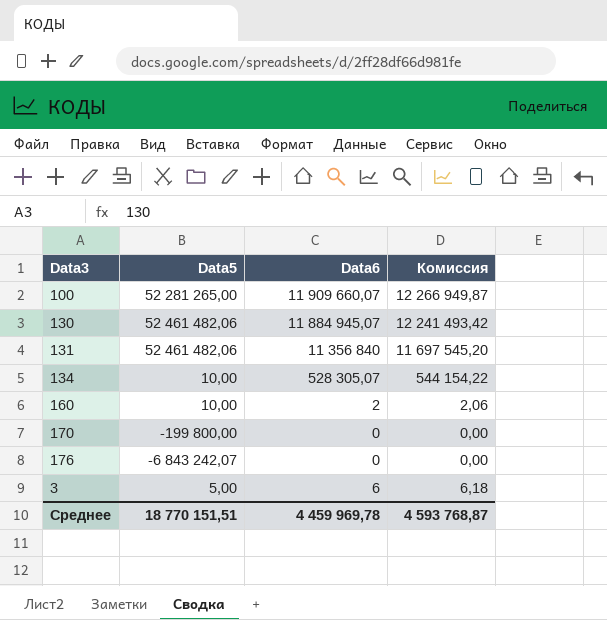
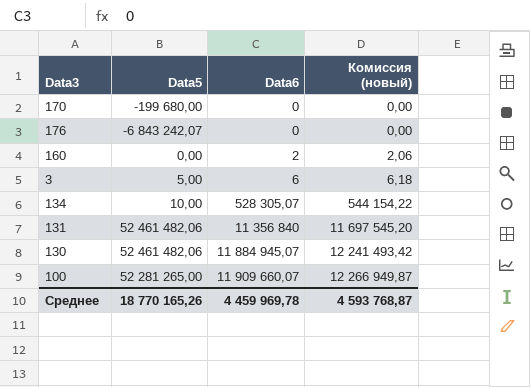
row order: none -> Data6 ascending
column name: Комиссия -> Комиссия (новый)
170 | Data5: -199 800,00 -> -199 680,00
160 | Data5: 10,00 -> 0,00
Среднее | Data5: 18 770 151,51 -> 18 770 165,26

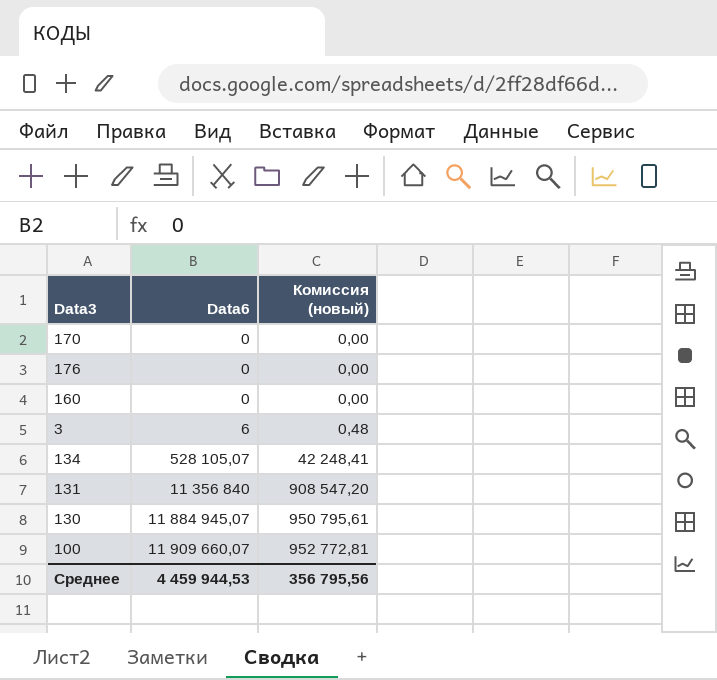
column Data5 | position: 2 -> none
column Комиссия (новый) | formula: [Data6] * 1,03 -> [Data6] * 0,08
160 | Data6: 2 -> 0
134 | Data6: 528 305,07 -> 528 105,07
Среднее | Data6: 4 459 969,78 -> 4 459 944,53
Среднее | Комиссия (новый): 4 593 768,87 -> 356 795,56

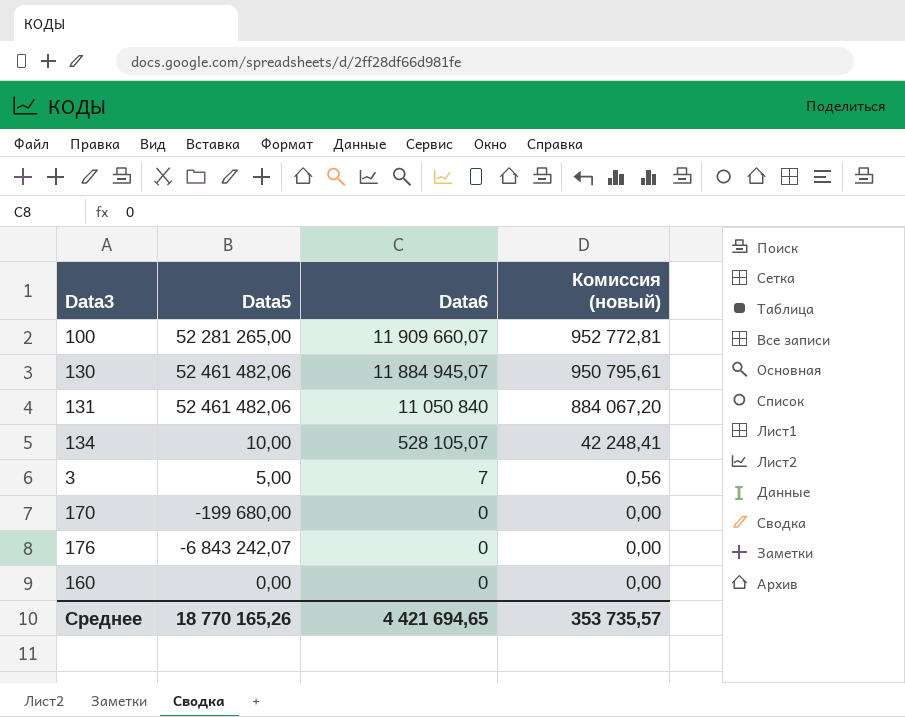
row order: Data6 ascending -> Data6 descending
column Data5 | position: none -> 2
131 | Data6: 11 356 840 -> 11 050 840
131 | Комиссия (новый): 908 547,20 -> 884 067,20
3 | Data6: 6 -> 7
3 | Комиссия (новый): 0,48 -> 0,56
Среднее | Data6: 4 459 944,53 -> 4 421 694,65
Среднее | Комиссия (новый): 356 795,56 -> 353 735,57

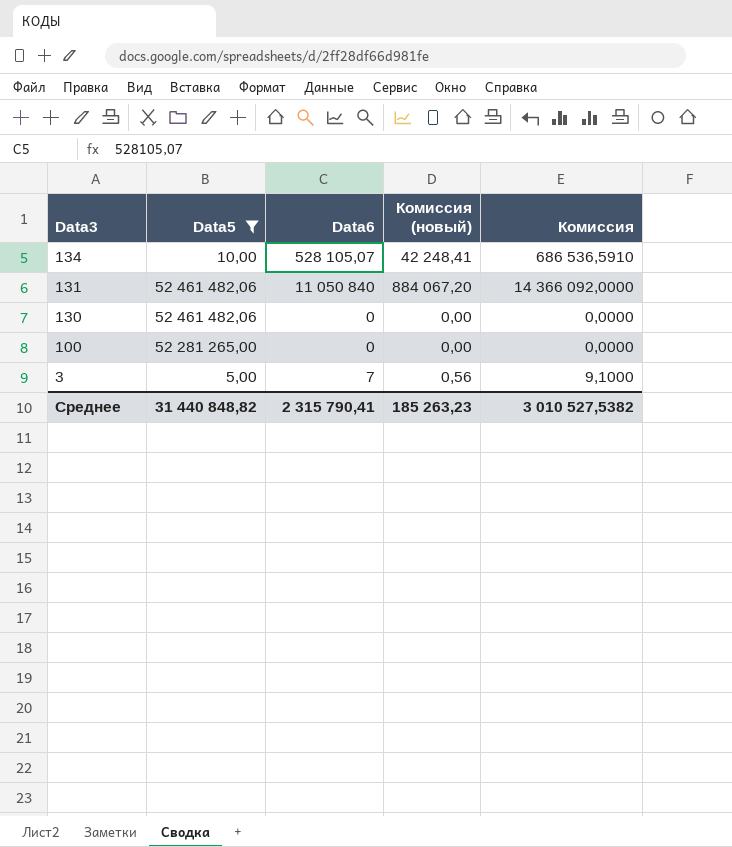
filter: none -> Data5 >= 5,00
row order: Data6 descending -> Data3 descending
column Комиссия | formula: none -> [Data6] * 1,3
130 | Data6: 11 884 945,07 -> 0
130 | Комиссия (новый): 950 795,61 -> 0,00
100 | Data6: 11 909 660,07 -> 0
100 | Комиссия (новый): 952 772,81 -> 0,00
Среднее | Data5: 18 770 165,26 -> 31 440 848,82
Среднее | Data6: 4 421 694,65 -> 2 315 790,41
Среднее | Комиссия (новый): 353 735,57 -> 185 263,23

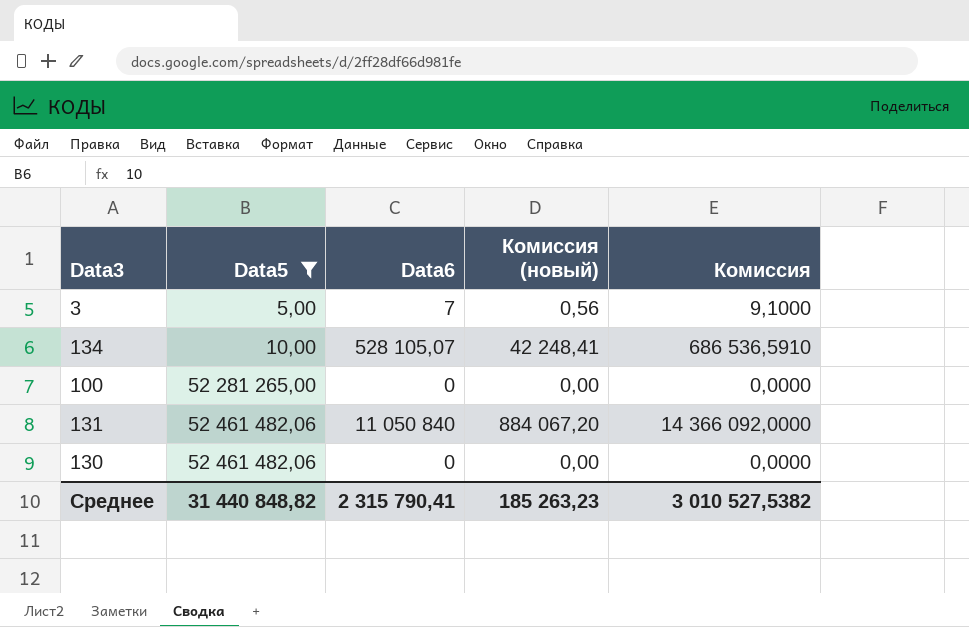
row order: Data3 descending -> Data5 ascending

